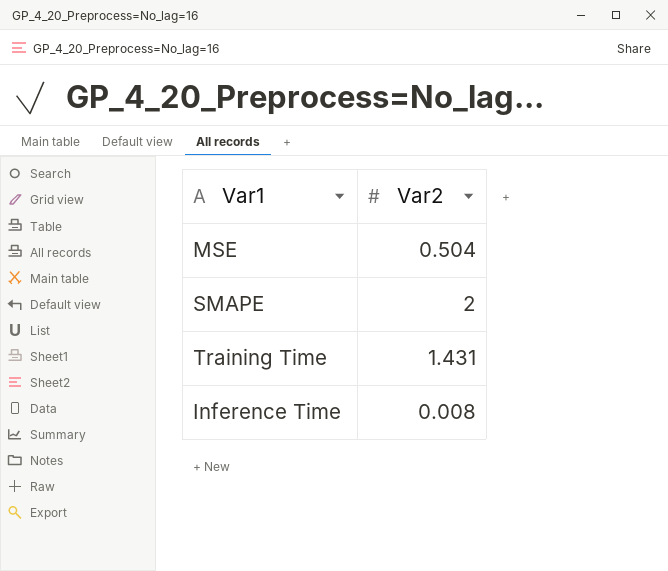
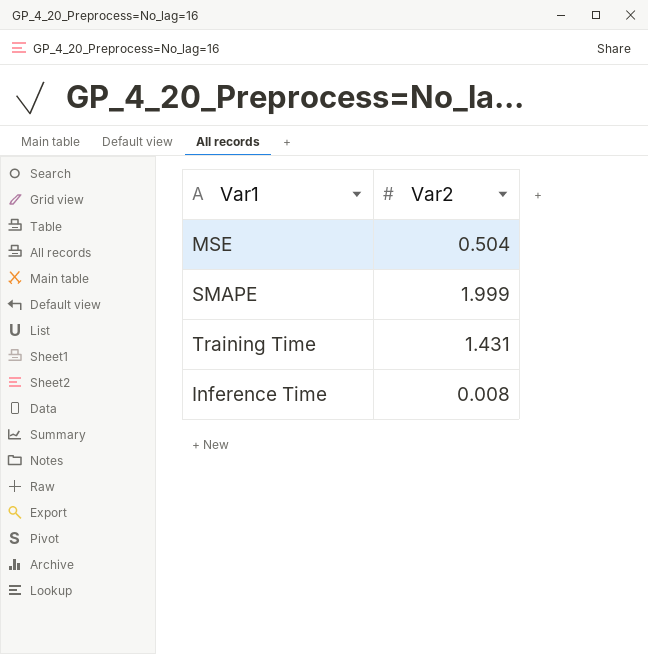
SMAPE | Var2: 2 -> 1.999

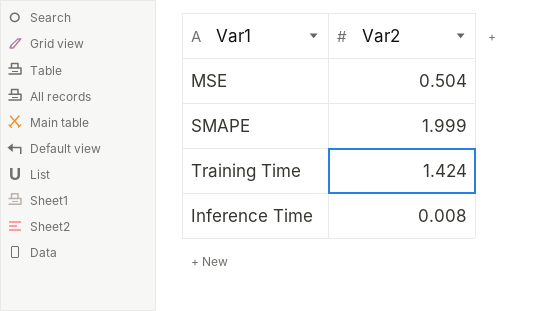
Training Time | Var2: 1.431 -> 1.424

